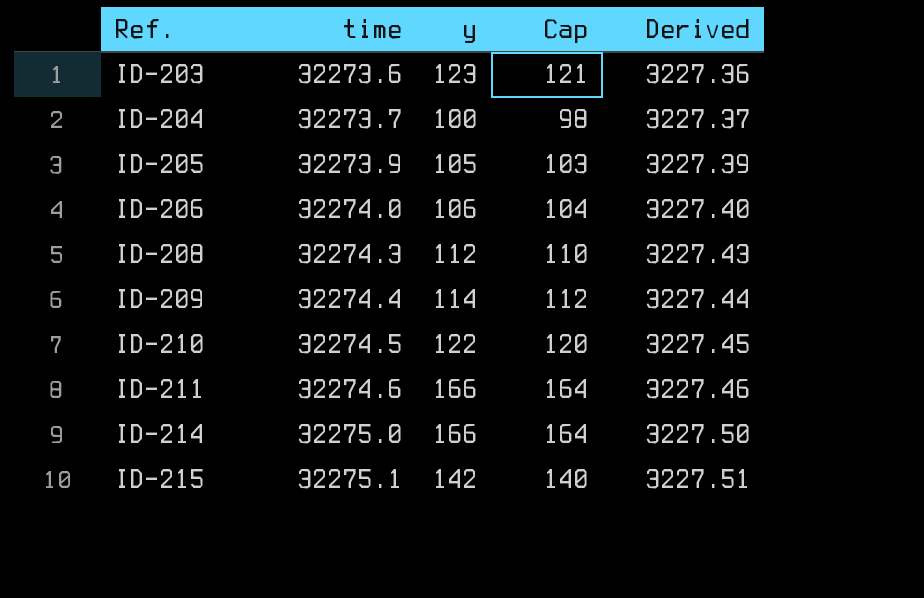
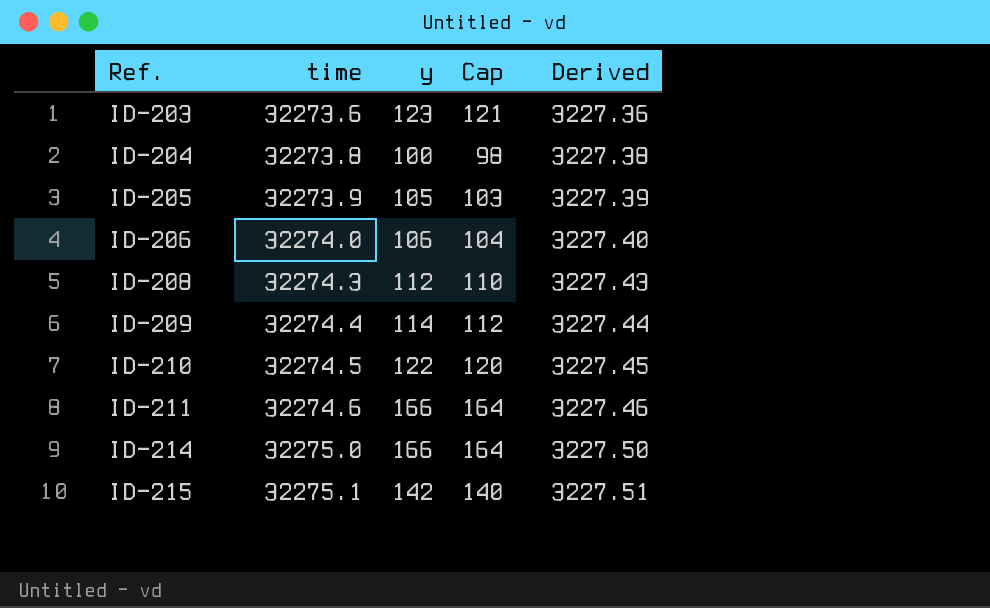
ID-204 | time: 32273.7 -> 32273.8
ID-204 | Derived: 3227.37 -> 3227.38

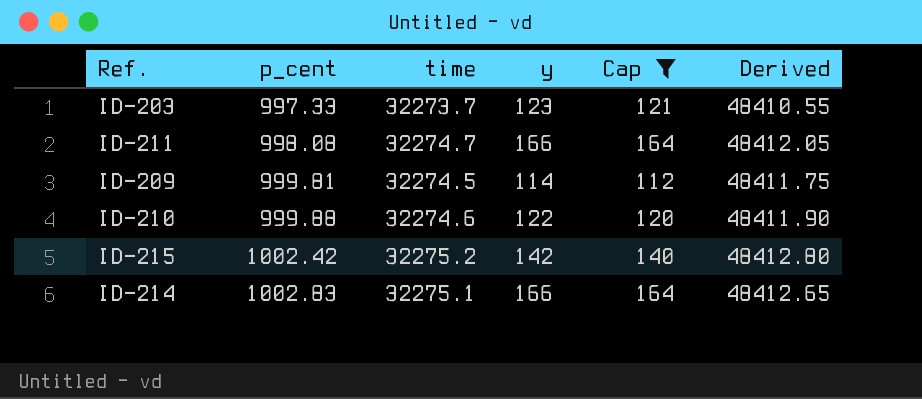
filter: none -> Cap >= 112
row order: Ref. ascending -> p_cent ascending
column p_cent | position: none -> 2
column Derived | formula: [time] * 0.1 -> [time] * 1.5
ID-203 | time: 32273.6 -> 32273.7
ID-211 | time: 32274.6 -> 32274.7
ID-209 | time: 32274.4 -> 32274.5
ID-210 | time: 32274.5 -> 32274.6
ID-215 | time: 32275.1 -> 32275.2
ID-214 | time: 32275.0 -> 32275.1

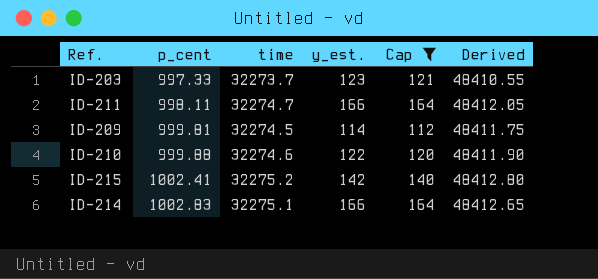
column name: y -> y_est.
ID-211 | p_cent: 998.08 -> 998.11
ID-215 | p_cent: 1002.42 -> 1002.41

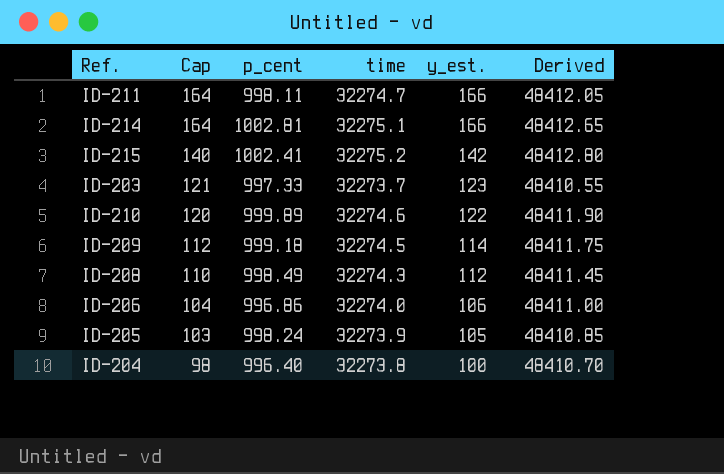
filter: Cap >= 112 -> none
row order: p_cent ascending -> Cap descending
column Cap | position: 5 -> 2
ID-214 | p_cent: 1002.83 -> 1002.81
ID-210 | p_cent: 999.88 -> 999.89
ID-209 | p_cent: 999.81 -> 999.18

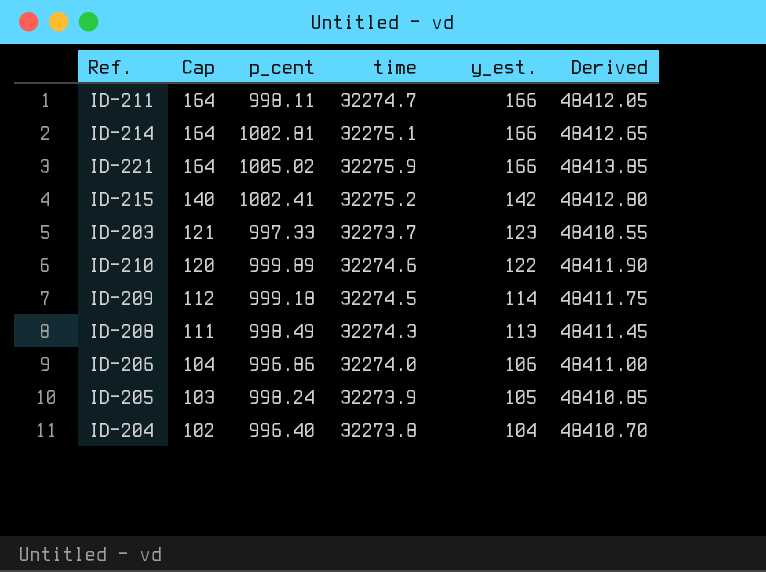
row ID-221: none -> 164 | 1005.02 | 32275.9 | 166 | 48413.85
ID-208 | Cap: 110 -> 111
ID-208 | y_est.: 112 -> 113
ID-204 | Cap: 98 -> 102
ID-204 | y_est.: 100 -> 104

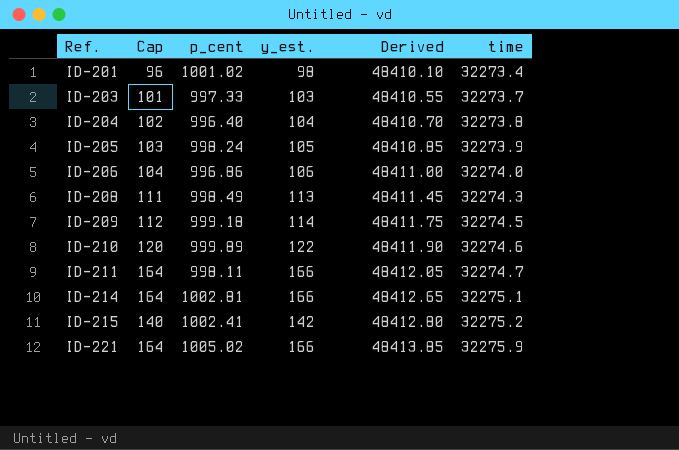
row order: Cap descending -> Ref. ascending
column time | position: 4 -> 6
row ID-201: none -> 96 | 1001.02 | 98 | 48410.10 | 32273.4
ID-203 | Cap: 121 -> 101
ID-203 | y_est.: 123 -> 103

